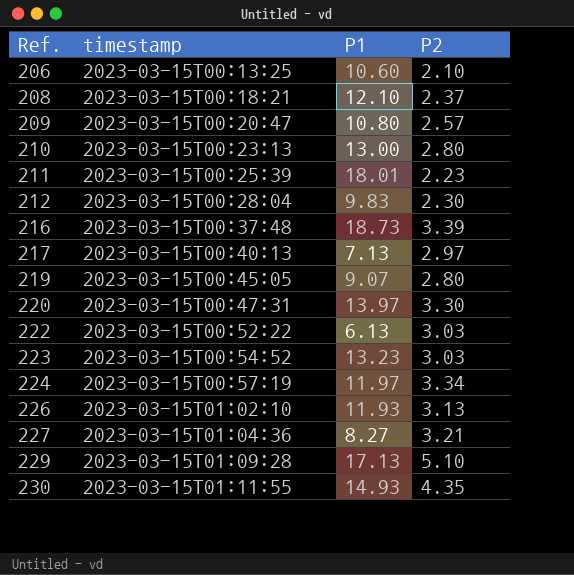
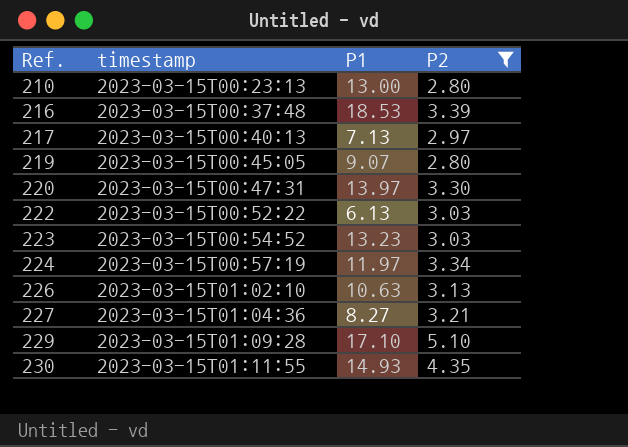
filter: none -> P2 >= 2.80
216 | P1: 18.73 -> 18.53
226 | P1: 11.93 -> 10.63
229 | P1: 17.13 -> 17.10

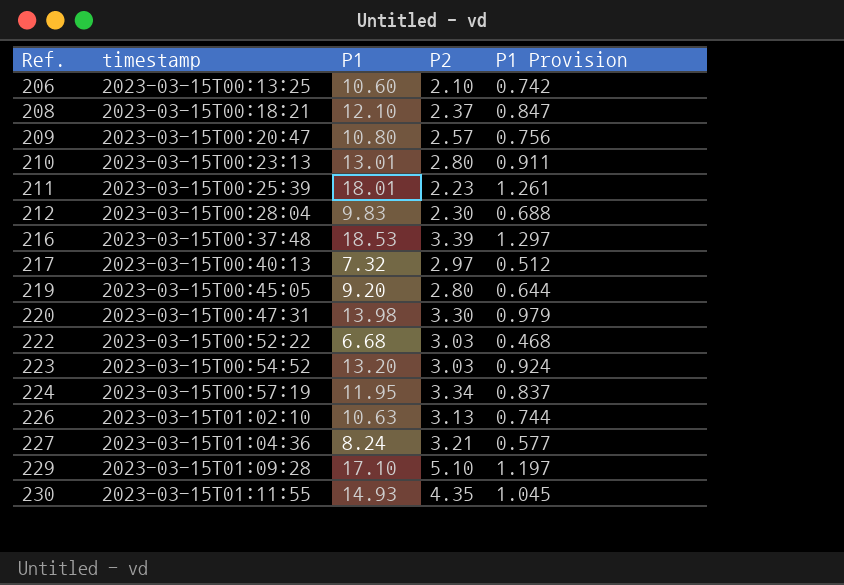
filter: P2 >= 2.80 -> none
column P1 Provision | formula: none -> [P1] * 0.07
210 | P1: 13.00 -> 13.01
217 | P1: 7.13 -> 7.32
219 | P1: 9.07 -> 9.20
220 | P1: 13.97 -> 13.98
222 | P1: 6.13 -> 6.68
223 | P1: 13.23 -> 13.20
224 | P1: 11.97 -> 11.95
227 | P1: 8.27 -> 8.24

